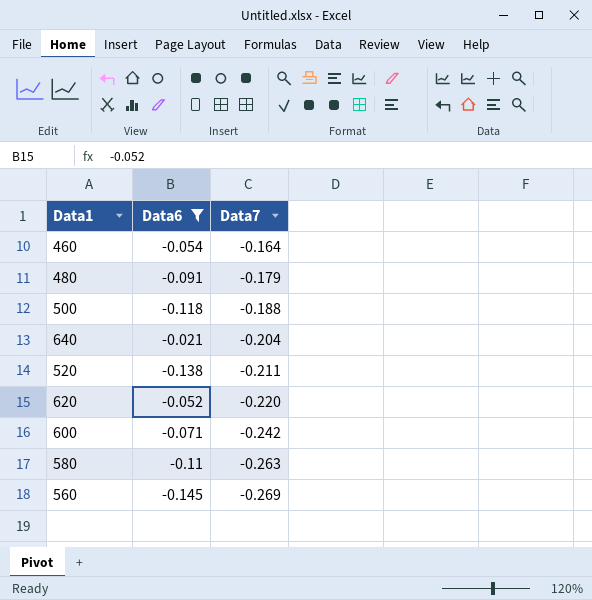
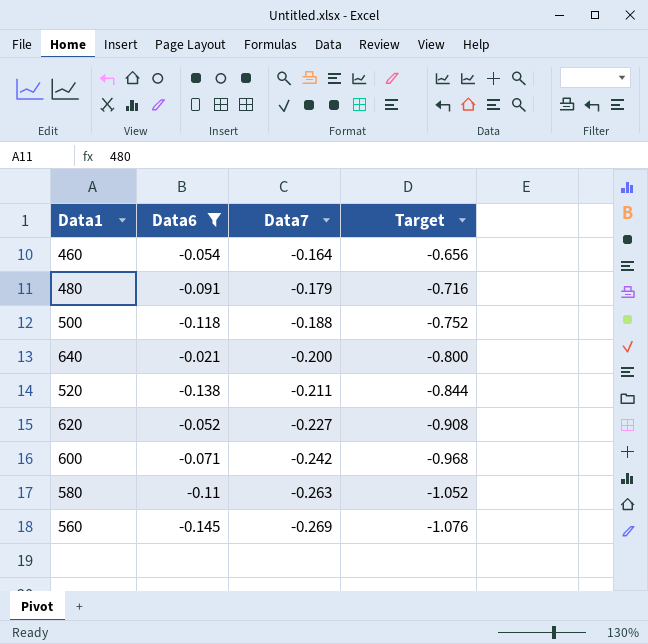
column Target | formula: none -> [Data7] * 4
640 | Data7: -0.204 -> -0.200
620 | Data7: -0.220 -> -0.227

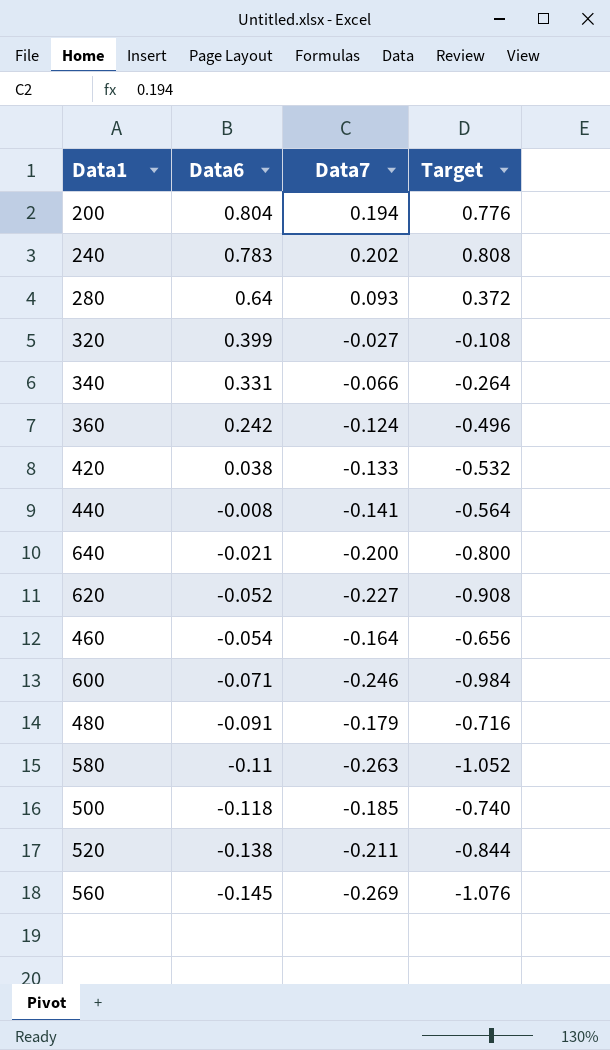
filter: Data6 <= -0.021 -> none
row order: Data7 descending -> Data6 descending
600 | Data7: -0.242 -> -0.246
600 | Target: -0.968 -> -0.984
500 | Data7: -0.188 -> -0.185
500 | Target: -0.752 -> -0.740

